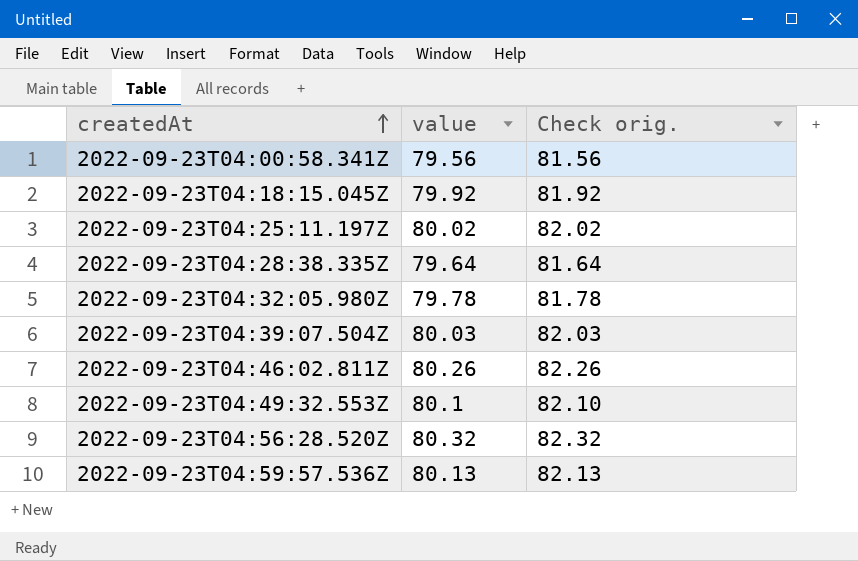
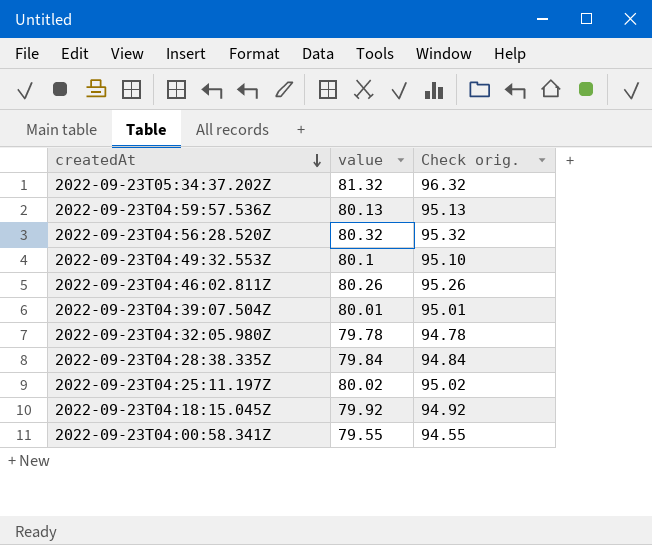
row order: createdAt ascending -> createdAt descending
column Check orig. | formula: [value] + 2 -> [value] + 15
row 2022-09-23T05:34:37.202Z: none -> 81.32 | 96.32
2022-09-23T04:39:07.504Z | value: 80.03 -> 80.01
2022-09-23T04:28:38.335Z | value: 79.64 -> 79.84
2022-09-23T04:00:58.341Z | value: 79.56 -> 79.55

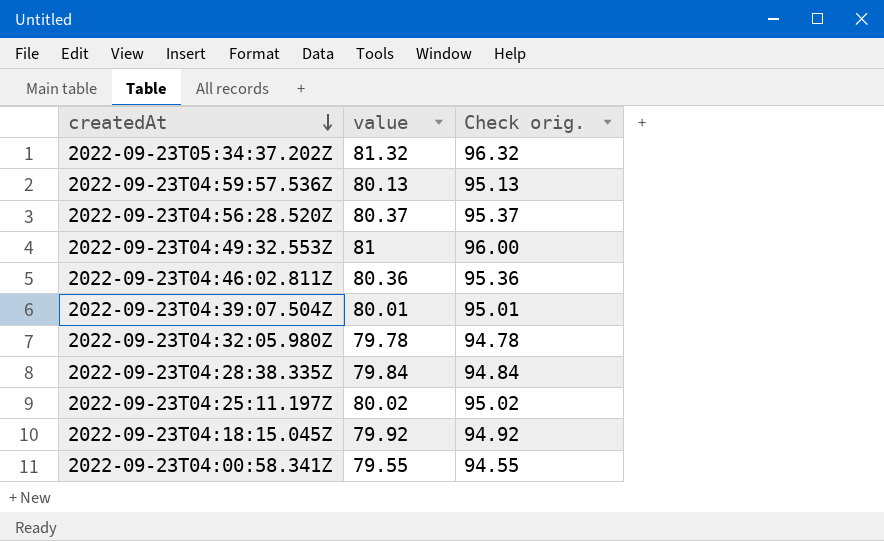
2022-09-23T04:56:28.520Z | value: 80.32 -> 80.37
2022-09-23T04:56:28.520Z | Check orig.: 95.32 -> 95.37
2022-09-23T04:49:32.553Z | value: 80.1 -> 81
2022-09-23T04:49:32.553Z | Check orig.: 95.10 -> 96.00
2022-09-23T04:46:02.811Z | value: 80.26 -> 80.36
2022-09-23T04:46:02.811Z | Check orig.: 95.26 -> 95.36

